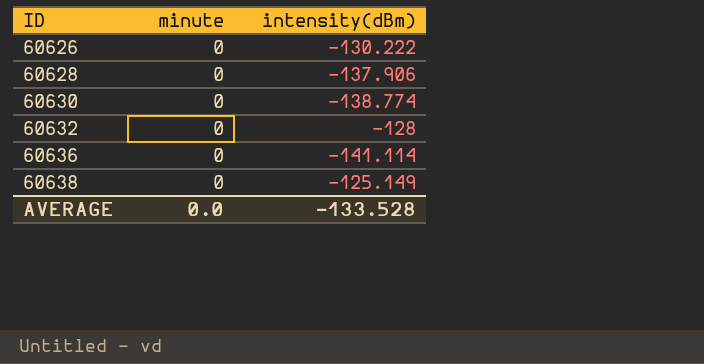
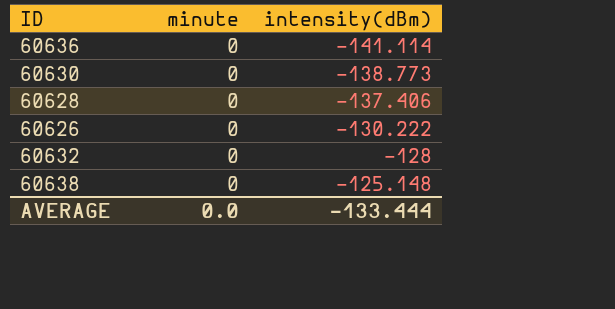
row order: ID ascending -> intensity(dBm) ascending
60630 | intensity(dBm): -138.774 -> -138.773
60628 | intensity(dBm): -137.906 -> -137.406
60638 | intensity(dBm): -125.149 -> -125.148
AVERAGE | intensity(dBm): -133.528 -> -133.444

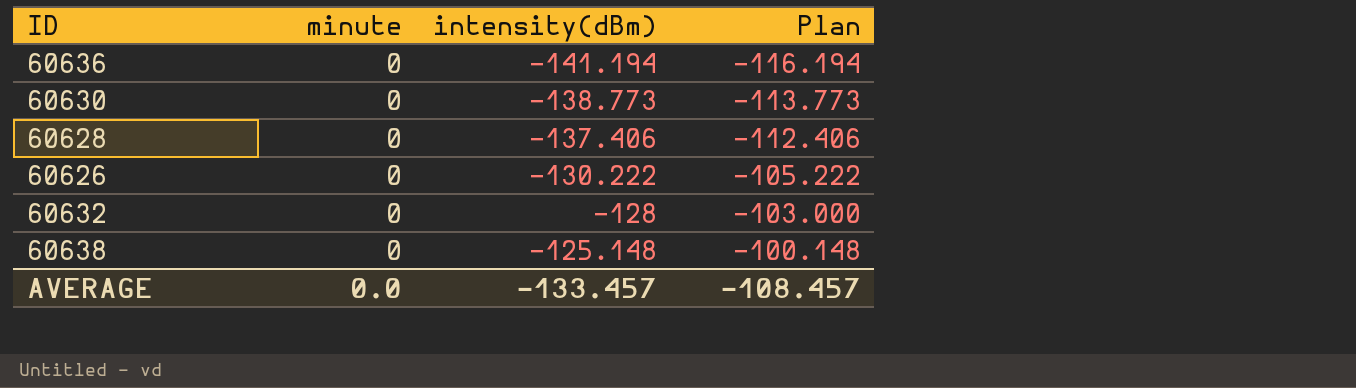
column Plan | formula: none -> [intensity(dBm)] + 25
60636 | intensity(dBm): -141.114 -> -141.194
AVERAGE | intensity(dBm): -133.444 -> -133.457

